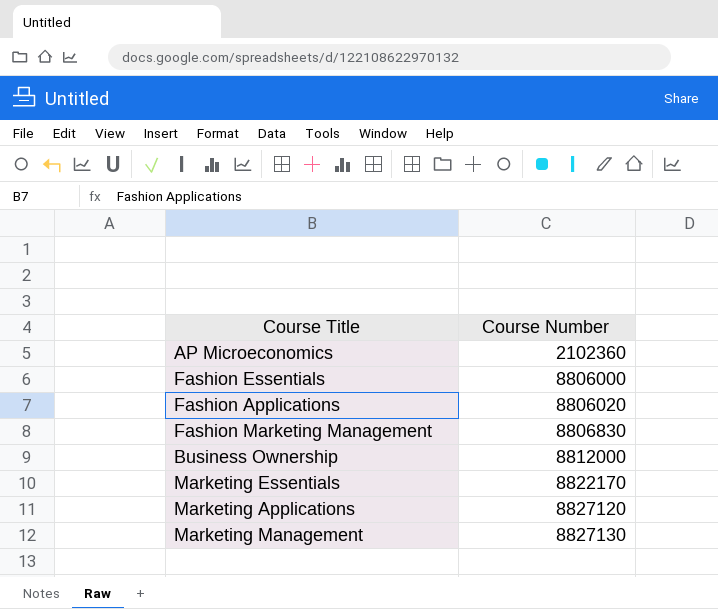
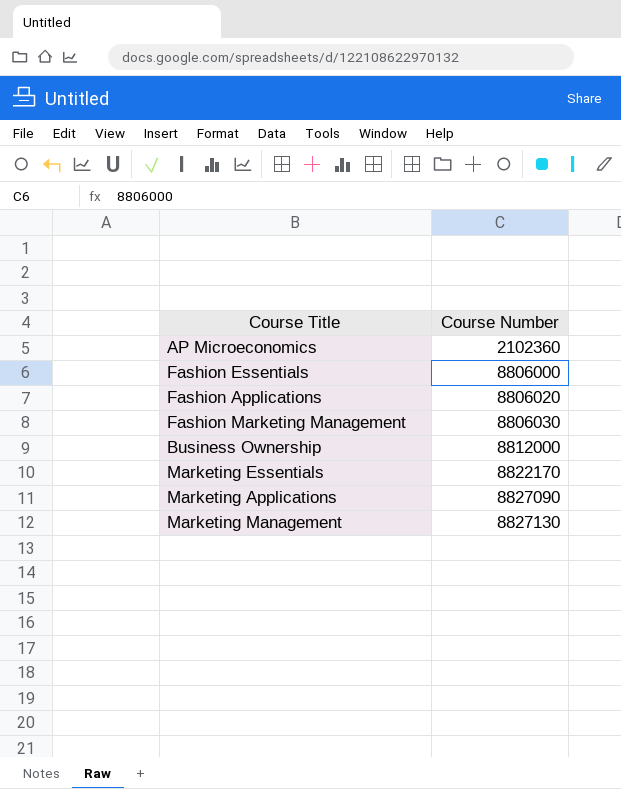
Fashion Marketing Management | Course Number: 8806830 -> 8806030
Marketing Applications | Course Number: 8827120 -> 8827090

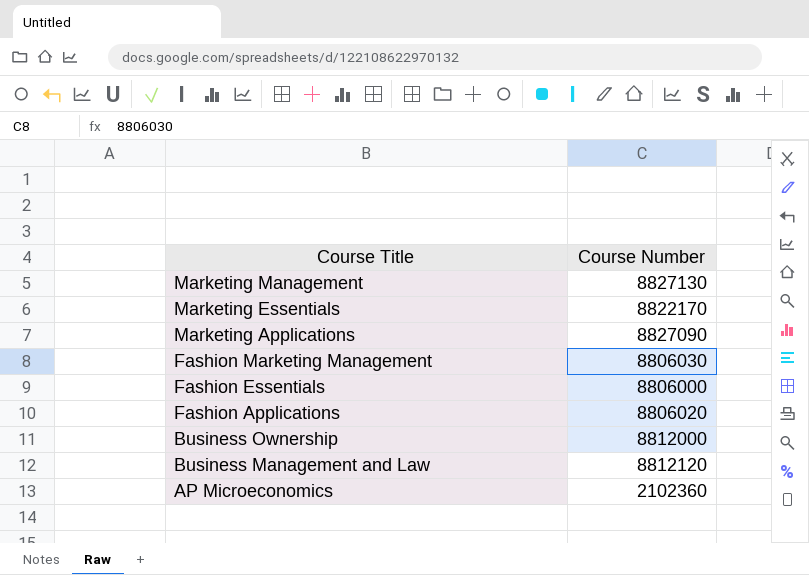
row order: Course Number ascending -> Course Title descending
row Business Management and Law: none -> 8812120

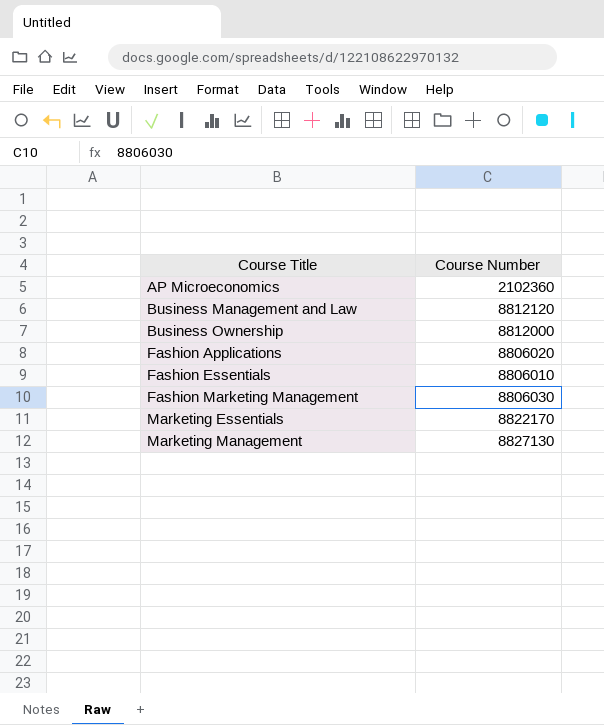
row order: Course Title descending -> Course Title ascending
row Marketing Applications: 8827090 -> none
Fashion Essentials | Course Number: 8806000 -> 8806010

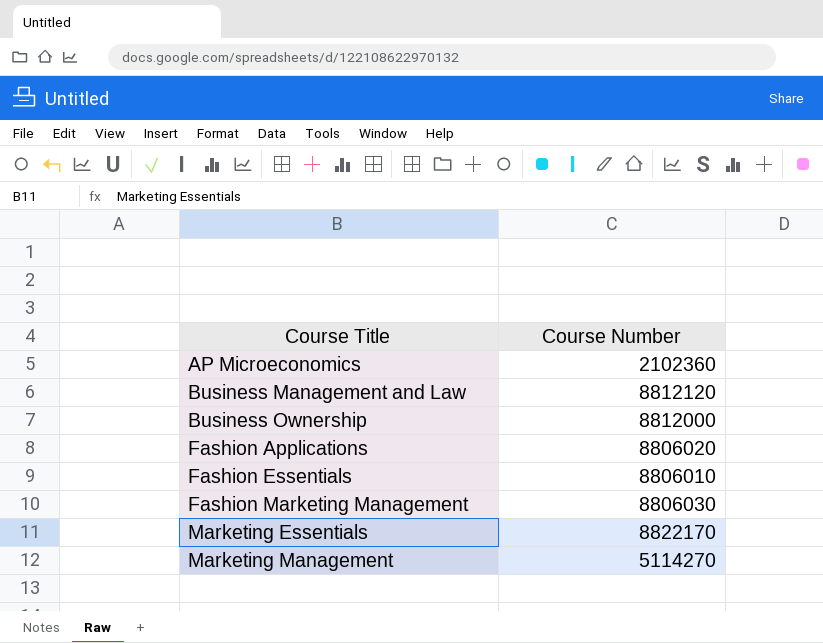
Marketing Management | Course Number: 8827130 -> 5114270

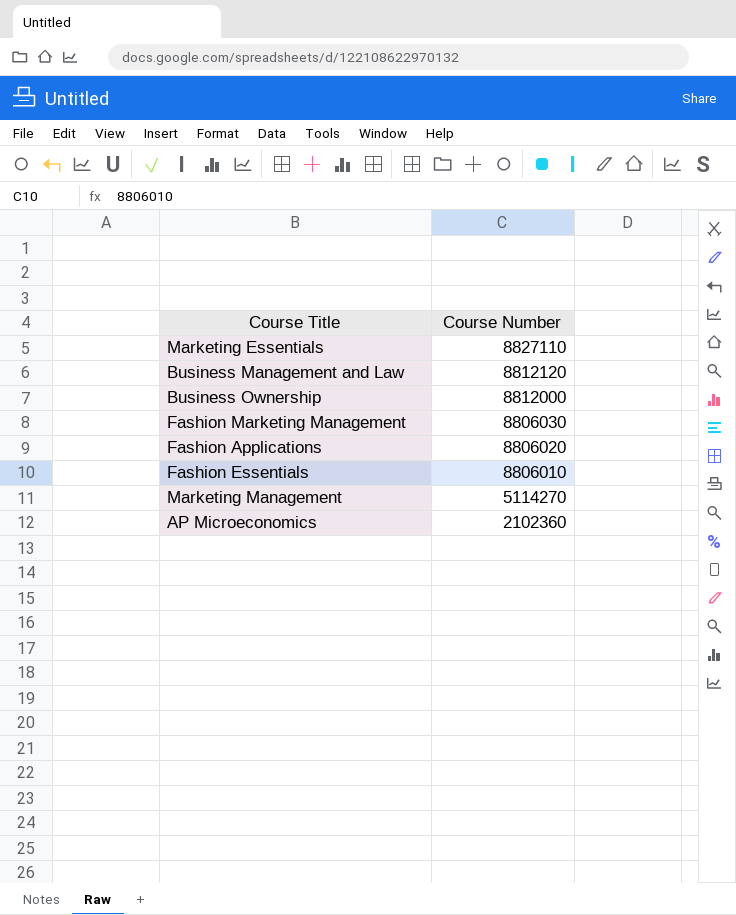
row order: Course Title ascending -> Course Number descending
Marketing Essentials | Course Number: 8822170 -> 8827110

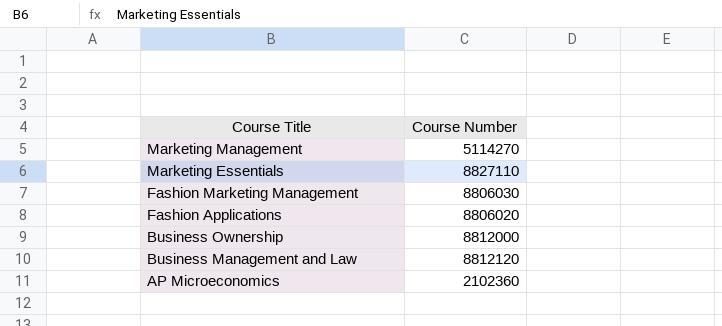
row order: Course Number descending -> Course Title descending
row Fashion Essentials: 8806010 -> none

